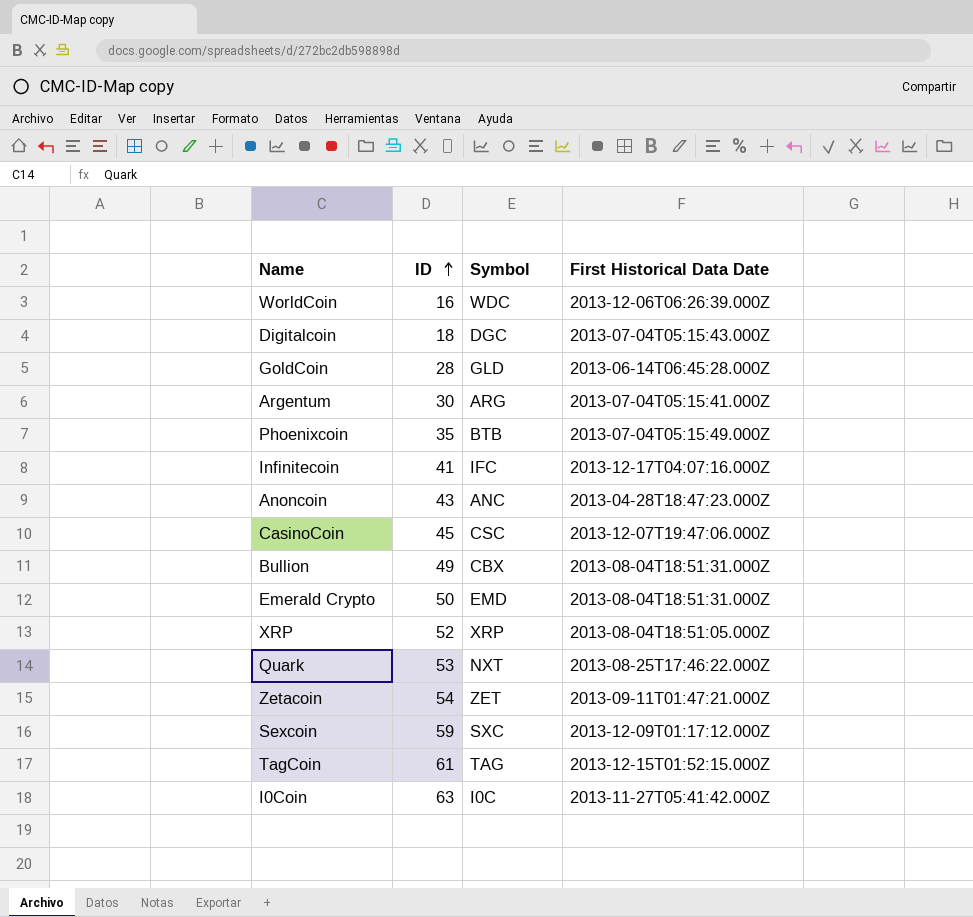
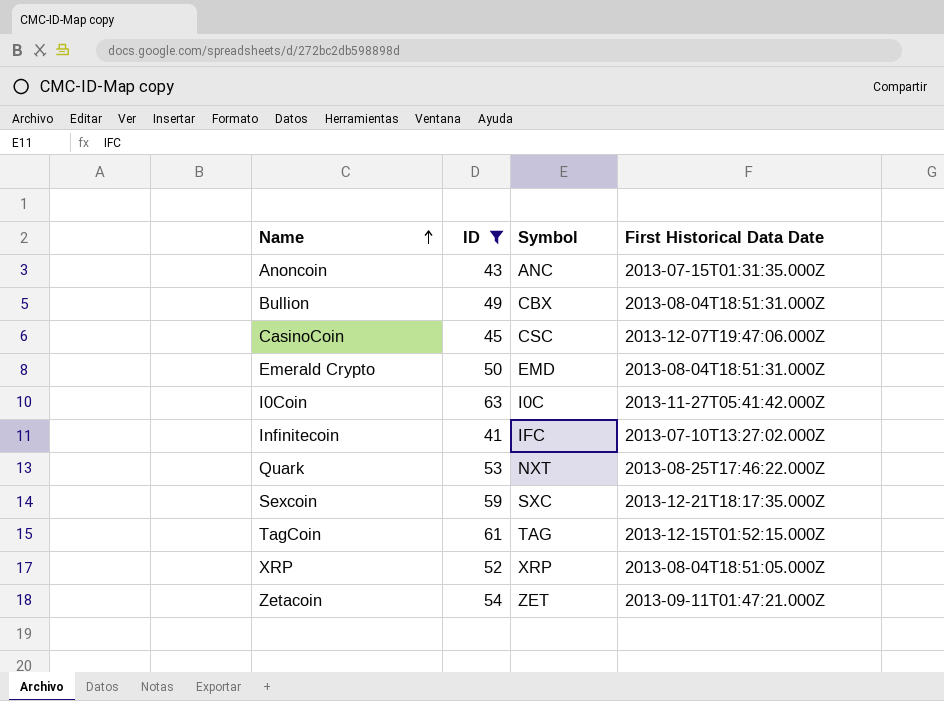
filter: none -> ID >= 41
row order: ID ascending -> Name ascending
Anoncoin | First Historical Data Date: 2013-04-28T18:47:23.000Z -> 2013-07-15T01:31:35.000Z
Infinitecoin | First Historical Data Date: 2013-12-17T04:07:16.000Z -> 2013-07-10T13:27:02.000Z
Sexcoin | First Historical Data Date: 2013-12-09T01:17:12.000Z -> 2013-12-21T18:17:35.000Z

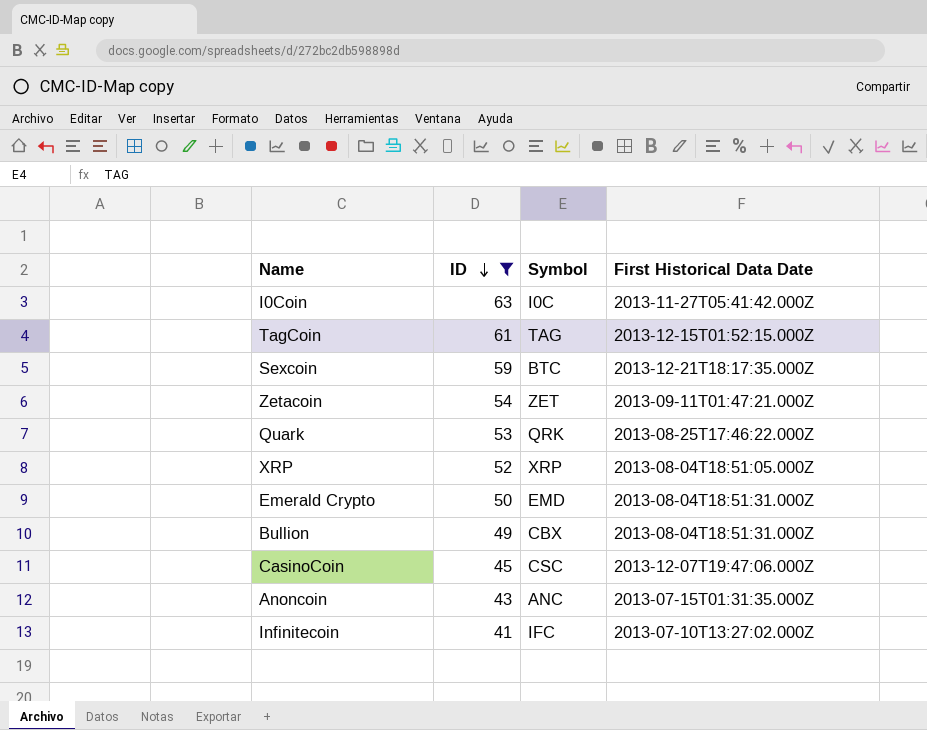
row order: Name ascending -> ID descending
Sexcoin | Symbol: SXC -> BTC
Quark | Symbol: NXT -> QRK

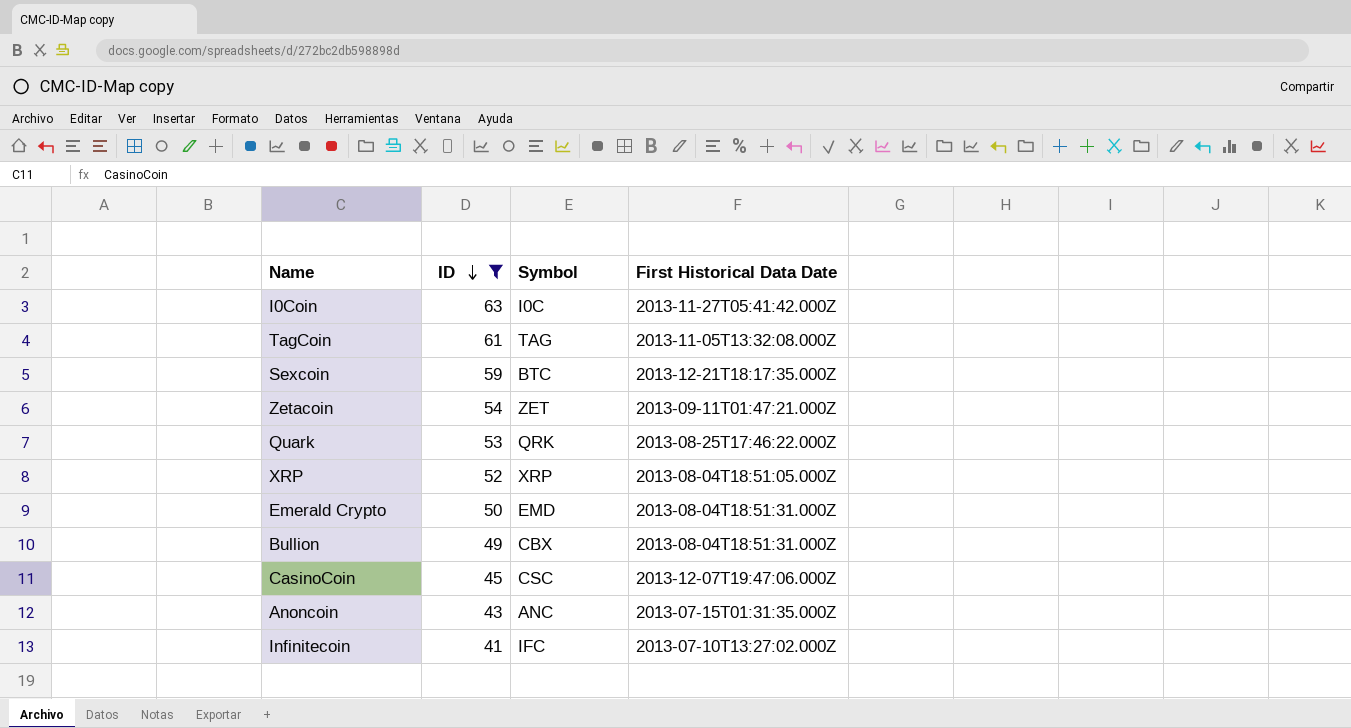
TagCoin | First Historical Data Date: 2013-12-15T01:52:15.000Z -> 2013-11-05T13:32:08.000Z

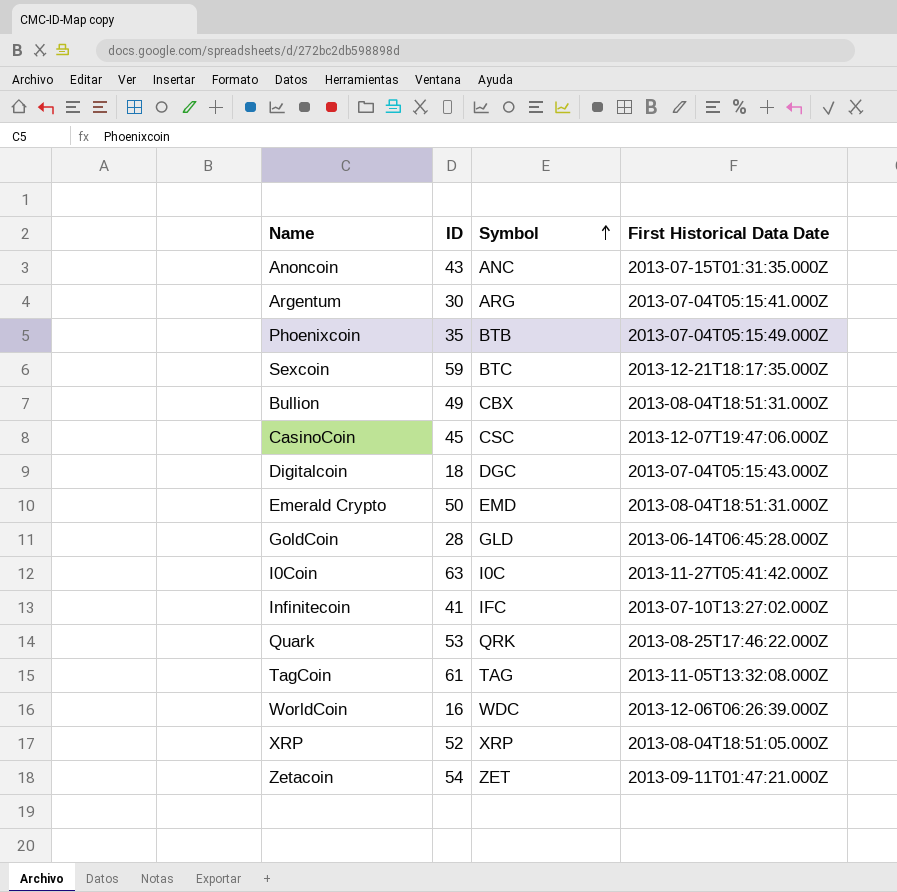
filter: ID >= 41 -> none
row order: ID descending -> Symbol ascending

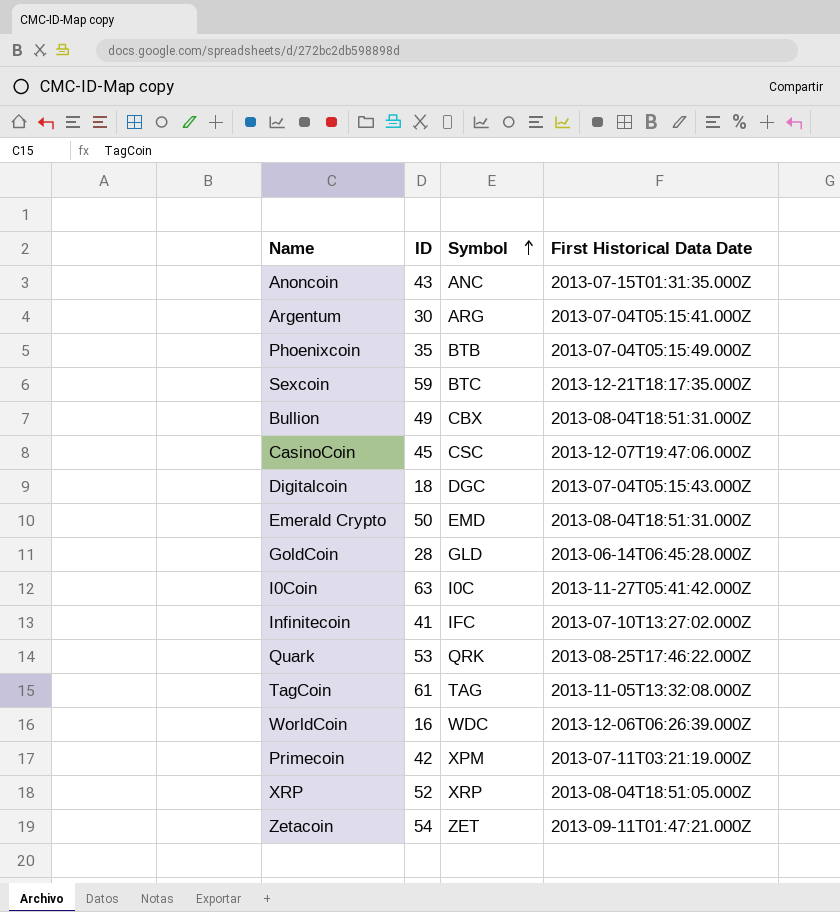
row Primecoin: none -> 42 | XPM | 2013-07-11T03:21:19.000Z

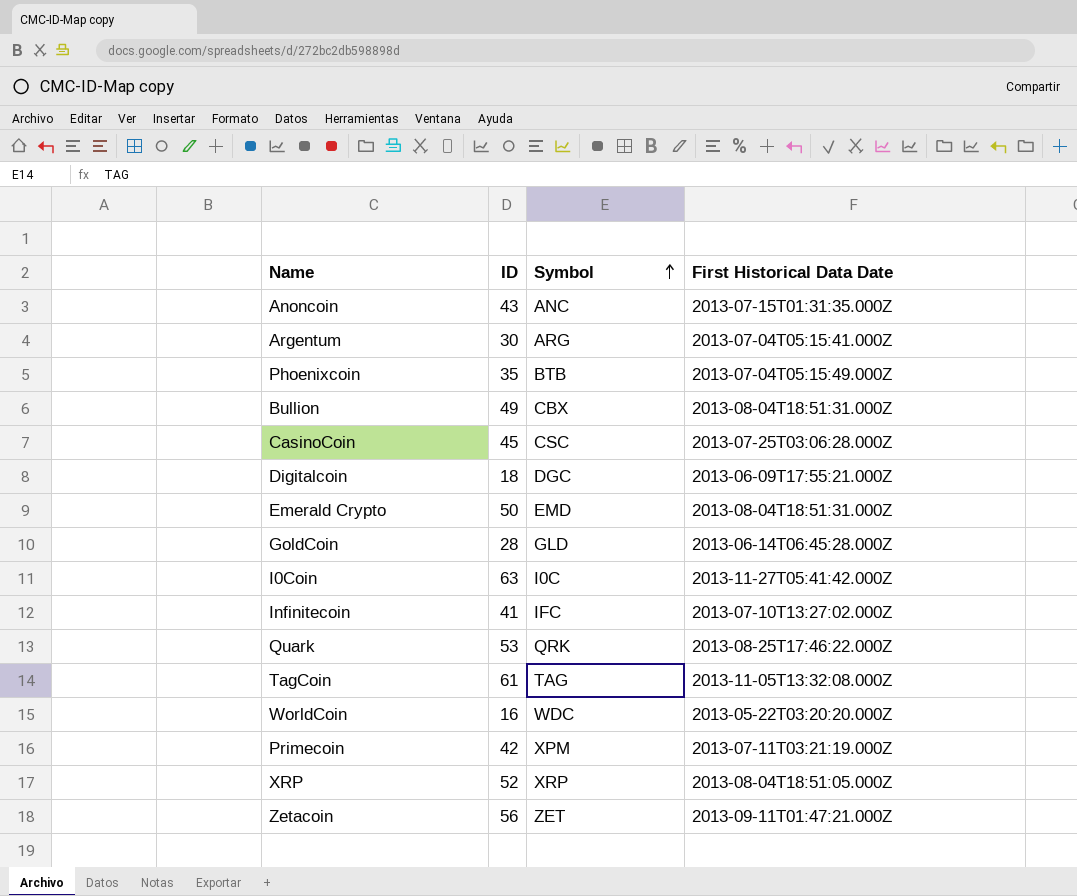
row Sexcoin: 59 | BTC | 2013-12-21T18:17:35.000Z -> none
CasinoCoin | First Historical Data Date: 2013-12-07T19:47:06.000Z -> 2013-07-25T03:06:28.000Z
Digitalcoin | First Historical Data Date: 2013-07-04T05:15:43.000Z -> 2013-06-09T17:55:21.000Z
WorldCoin | First Historical Data Date: 2013-12-06T06:26:39.000Z -> 2013-05-22T03:20:20.000Z
Zetacoin | ID: 54 -> 56

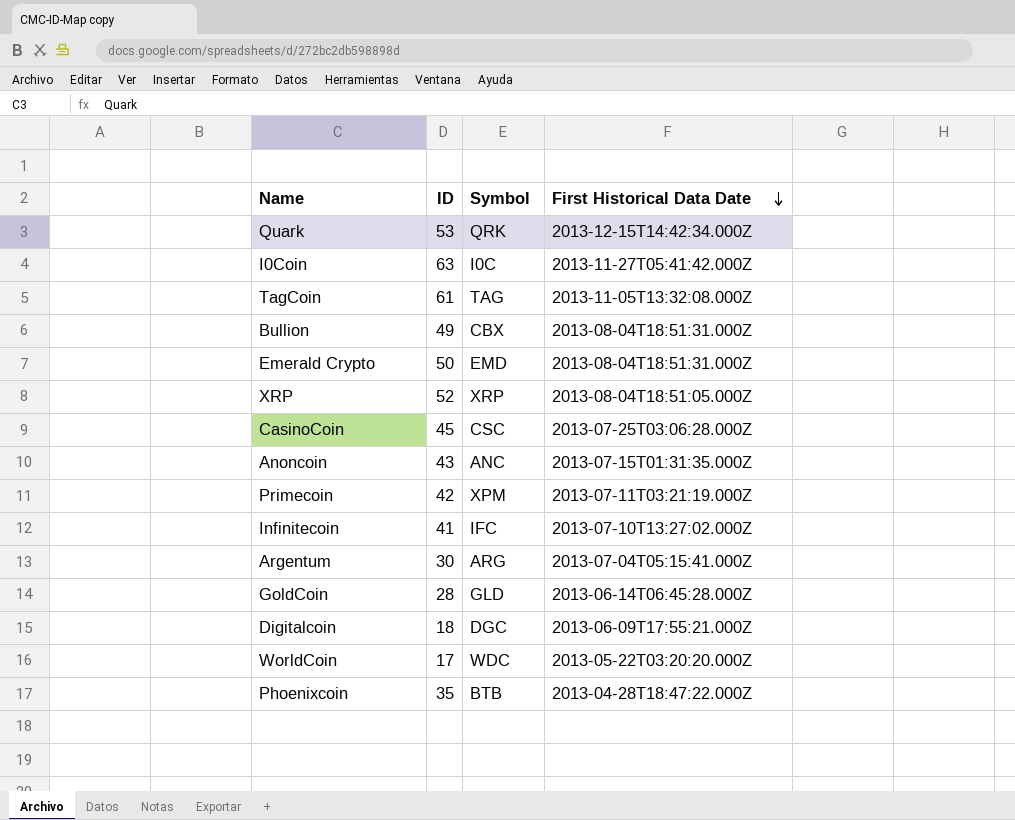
row order: Symbol ascending -> First Historical Data Date descending
row Zetacoin: 56 | ZET | 2013-09-11T01:47:21.000Z -> none
Quark | First Historical Data Date: 2013-08-25T17:46:22.000Z -> 2013-12-15T14:42:34.000Z
WorldCoin | ID: 16 -> 17
Phoenixcoin | First Historical Data Date: 2013-07-04T05:15:49.000Z -> 2013-04-28T18:47:22.000Z

